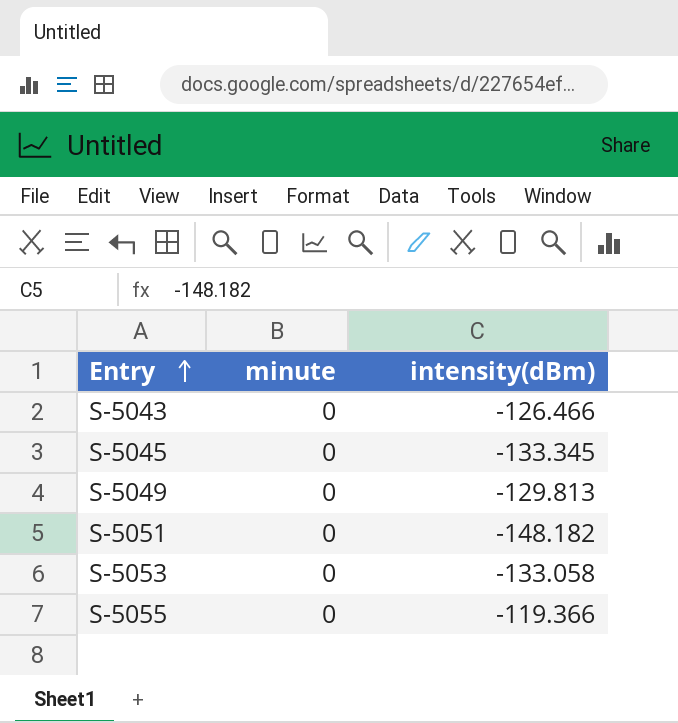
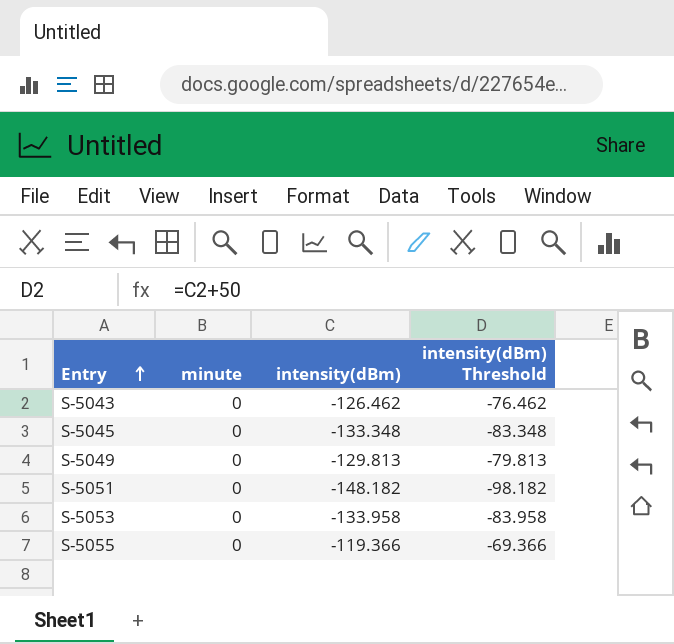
column intensity(dBm) Threshold | formula: none -> [intensity(dBm)] + 50
S-5043 | intensity(dBm): -126.466 -> -126.462
S-5045 | intensity(dBm): -133.345 -> -133.348
S-5053 | intensity(dBm): -133.058 -> -133.958

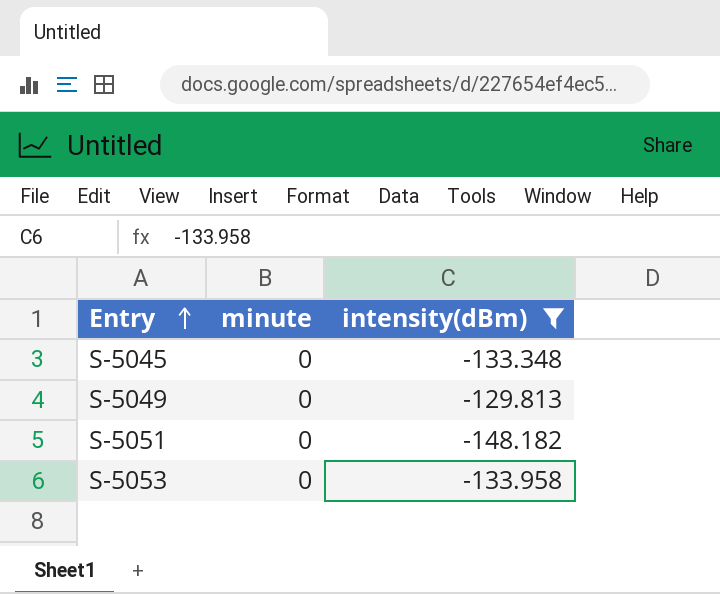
filter: none -> intensity(dBm) <= -129.813
column intensity(dBm) Threshold | formula: [intensity(dBm)] + 50 -> none

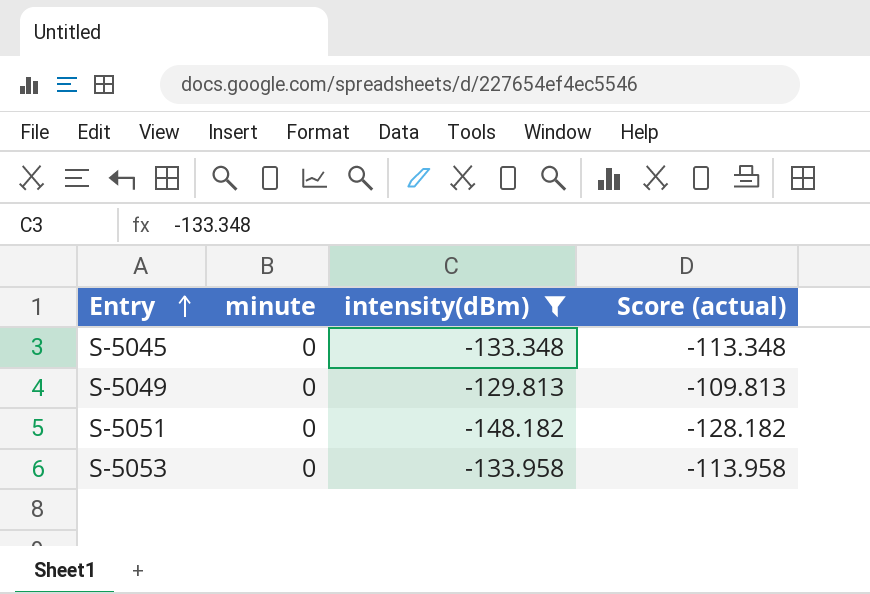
column Score (actual) | formula: none -> [intensity(dBm)] + 20

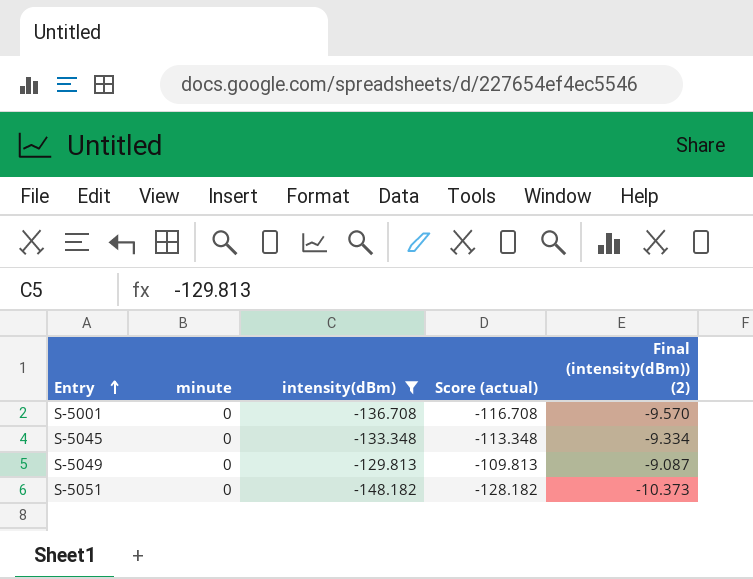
column Final (intensity(dBm)) (2) | formula: none -> [intensity(dBm)] * 0.07
row S-5053: 0 | -133.958 | -113.958 -> none
row S-5001: none -> 0 | -136.708 | -116.708 | -9.570

